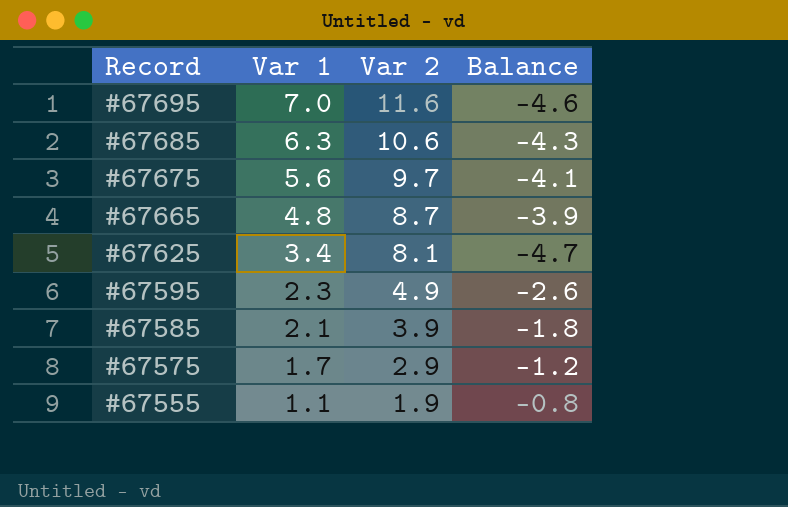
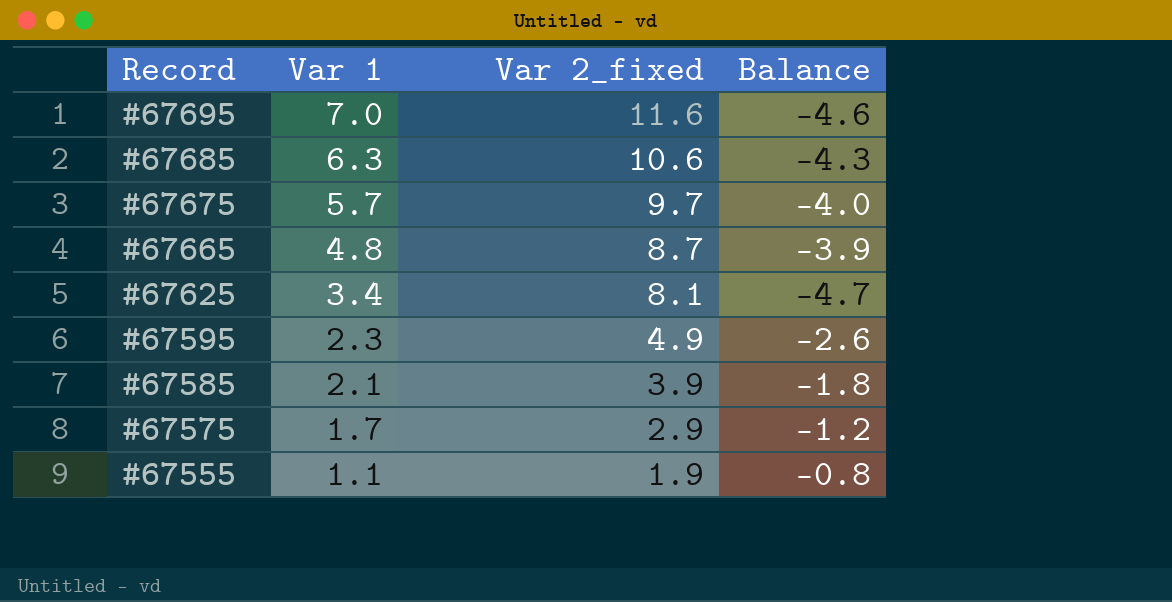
column name: Var 2 -> Var 2_fixed
#67675 | Var 1: 5.6 -> 5.7
#67675 | Balance: -4.1 -> -4.0

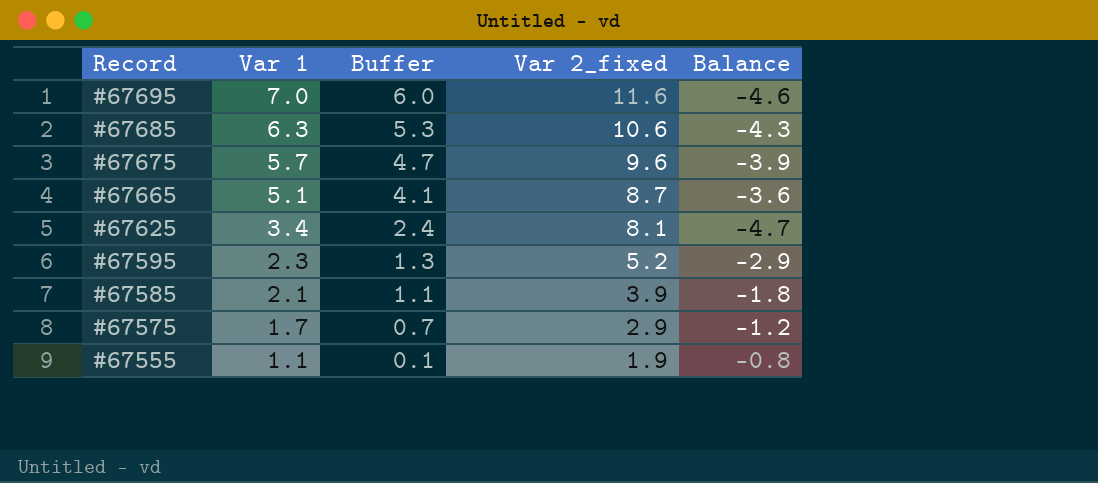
column Buffer | formula: none -> [Var 1] - 1
#67675 | Var 2_fixed: 9.7 -> 9.6
#67675 | Balance: -4.0 -> -3.9
#67665 | Var 1: 4.8 -> 5.1
#67665 | Balance: -3.9 -> -3.6
#67595 | Var 2_fixed: 4.9 -> 5.2
#67595 | Balance: -2.6 -> -2.9

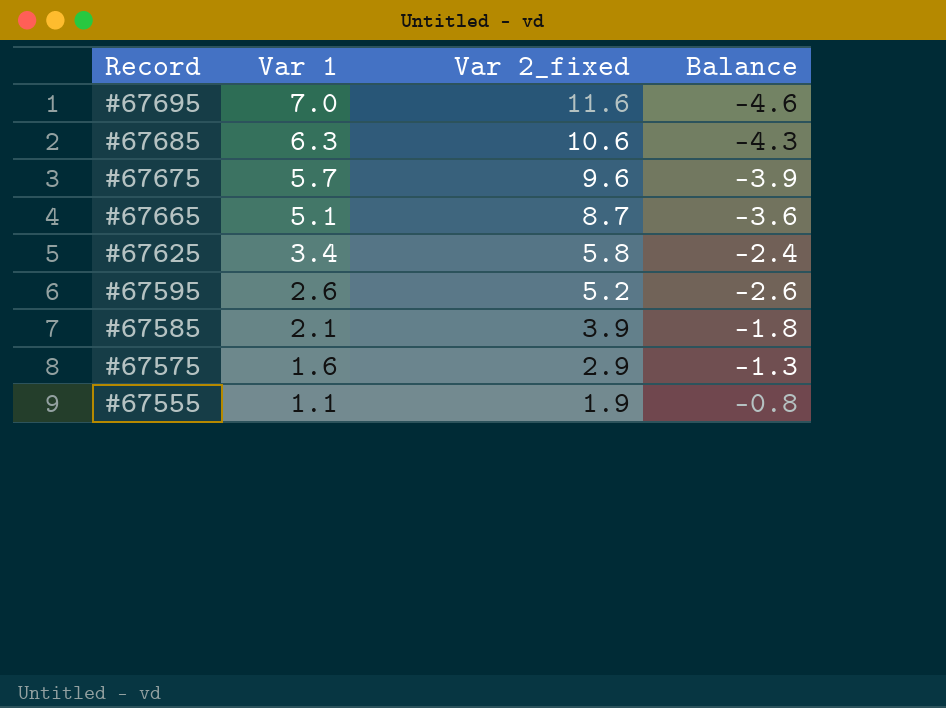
column Buffer | formula: [Var 1] - 1 -> none
#67625 | Var 2_fixed: 8.1 -> 5.8
#67625 | Balance: -4.7 -> -2.4
#67595 | Var 1: 2.3 -> 2.6
#67595 | Balance: -2.9 -> -2.6
#67575 | Var 1: 1.7 -> 1.6
#67575 | Balance: -1.2 -> -1.3

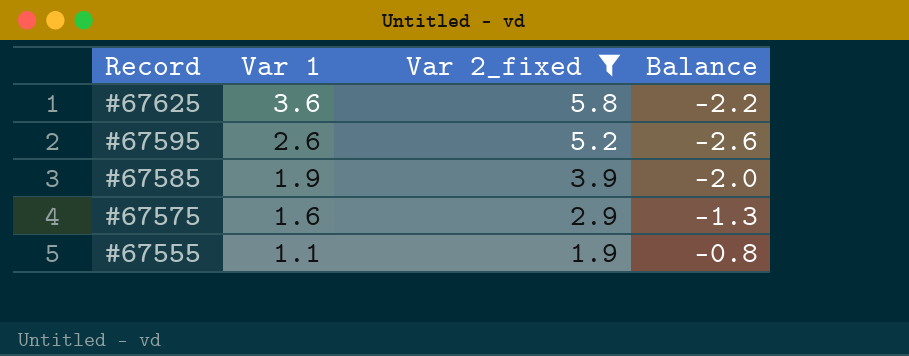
filter: none -> Var 2_fixed <= 5.8
#67625 | Var 1: 3.4 -> 3.6
#67625 | Balance: -2.4 -> -2.2
#67585 | Var 1: 2.1 -> 1.9
#67585 | Balance: -1.8 -> -2.0

